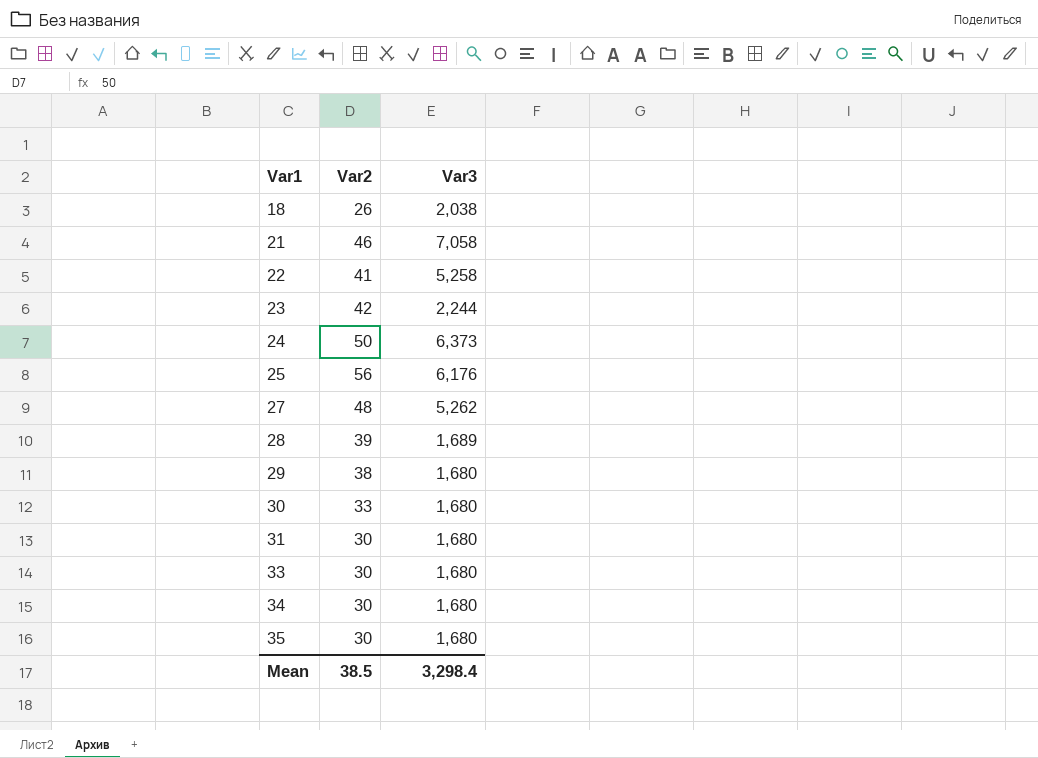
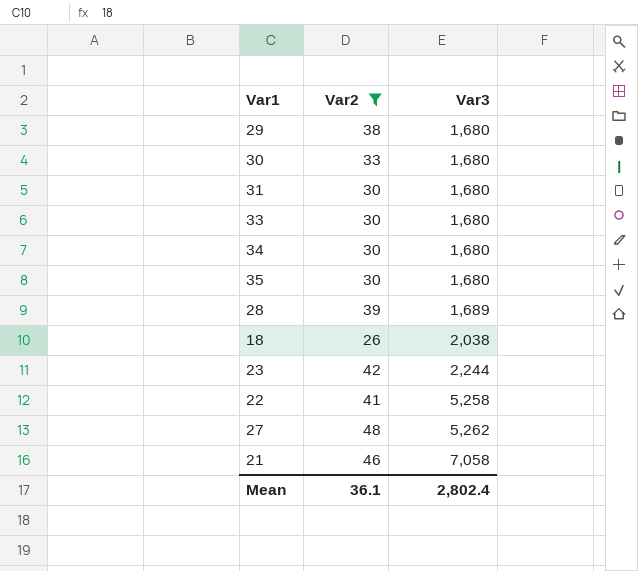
filter: none -> Var2 <= 48
row order: Var1 ascending -> Var3 ascending
Mean | Var2: 38.5 -> 36.1
Mean | Var3: 3,298.4 -> 2,802.4

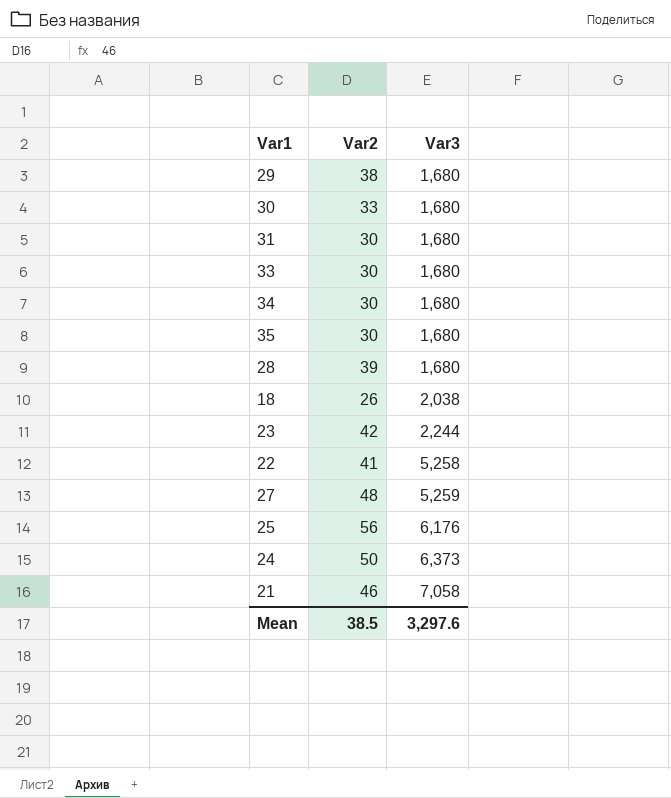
filter: Var2 <= 48 -> none
28 | Var3: 1,689 -> 1,680
27 | Var3: 5,262 -> 5,259
Mean | Var2: 36.1 -> 38.5
Mean | Var3: 2,802.4 -> 3,297.6

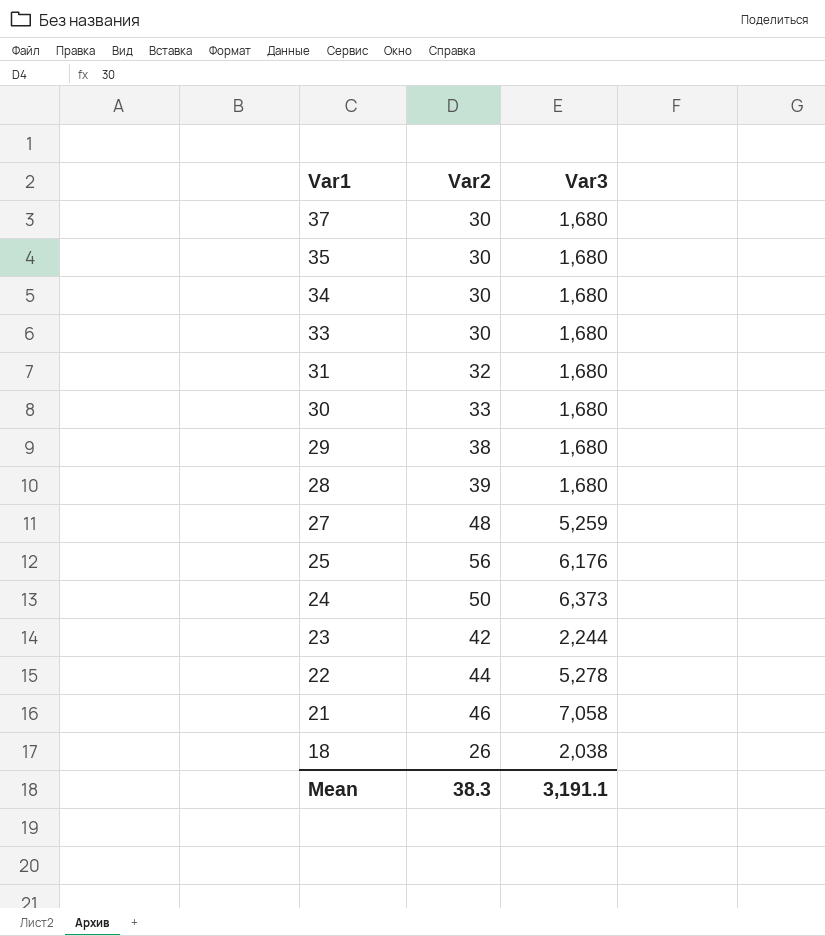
row order: Var3 ascending -> Var1 descending
row 37: none -> 30 | 1,680
31 | Var2: 30 -> 32
22 | Var2: 41 -> 44
22 | Var3: 5,258 -> 5,278
Mean | Var2: 38.5 -> 38.3
Mean | Var3: 3,297.6 -> 3,191.1

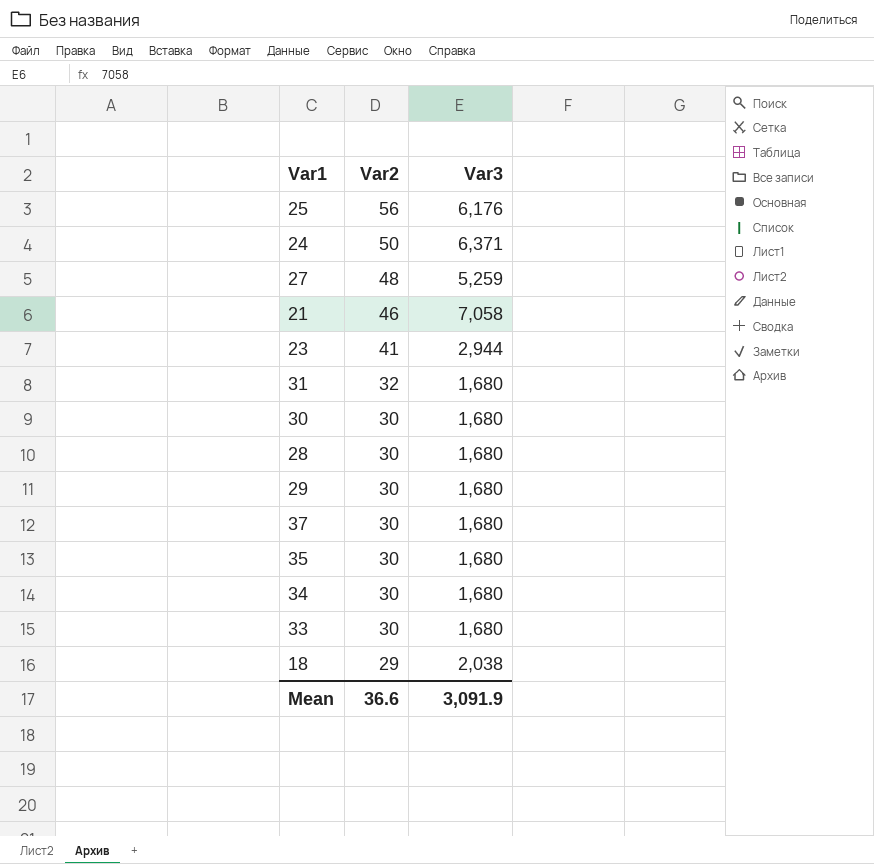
row order: Var1 descending -> Var2 descending
row 22: 44 | 5,278 -> none
24 | Var3: 6,373 -> 6,371
23 | Var2: 42 -> 41
23 | Var3: 2,244 -> 2,944
30 | Var2: 33 -> 30
28 | Var2: 39 -> 30
29 | Var2: 38 -> 30
18 | Var2: 26 -> 29
Mean | Var2: 38.3 -> 36.6
Mean | Var3: 3,191.1 -> 3,091.9

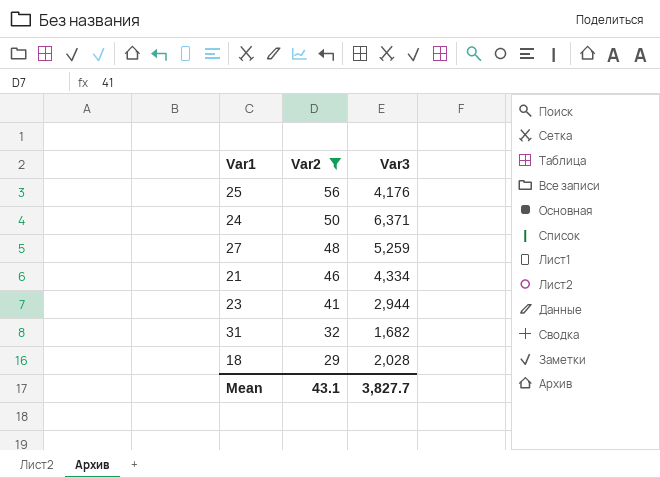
filter: none -> Var2 != 30
25 | Var3: 6,176 -> 4,176
21 | Var3: 7,058 -> 4,334
31 | Var3: 1,680 -> 1,682
18 | Var3: 2,038 -> 2,028
Mean | Var2: 36.6 -> 43.1
Mean | Var3: 3,091.9 -> 3,827.7

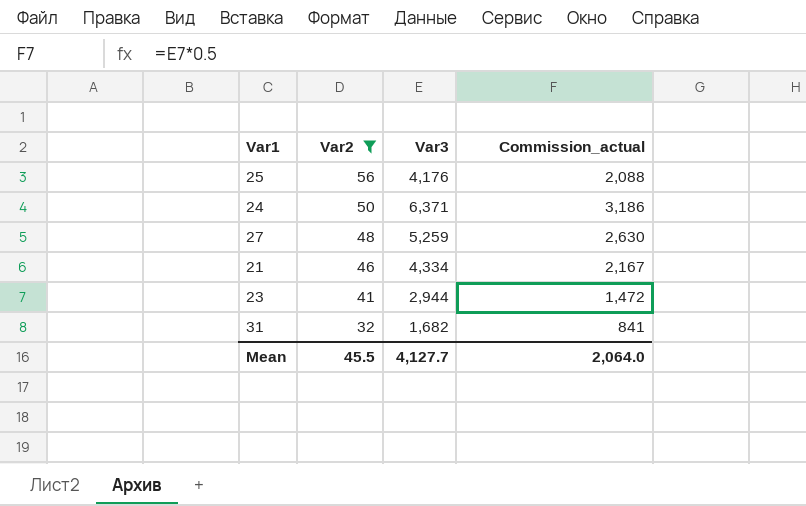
column Commission_actual | formula: none -> [Var3] * 0.5
row 18: 29 | 2,028 -> none
Mean | Var2: 43.1 -> 45.5
Mean | Var3: 3,827.7 -> 4,127.7

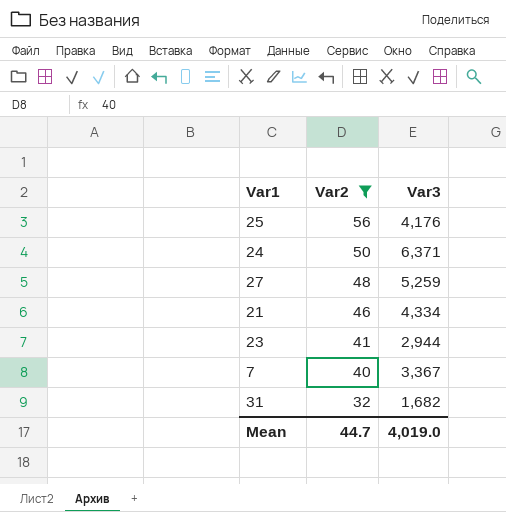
column Commission_actual | formula: [Var3] * 0.5 -> none
row 7: none -> 40 | 3,367
Mean | Var2: 45.5 -> 44.7
Mean | Var3: 4,127.7 -> 4,019.0

